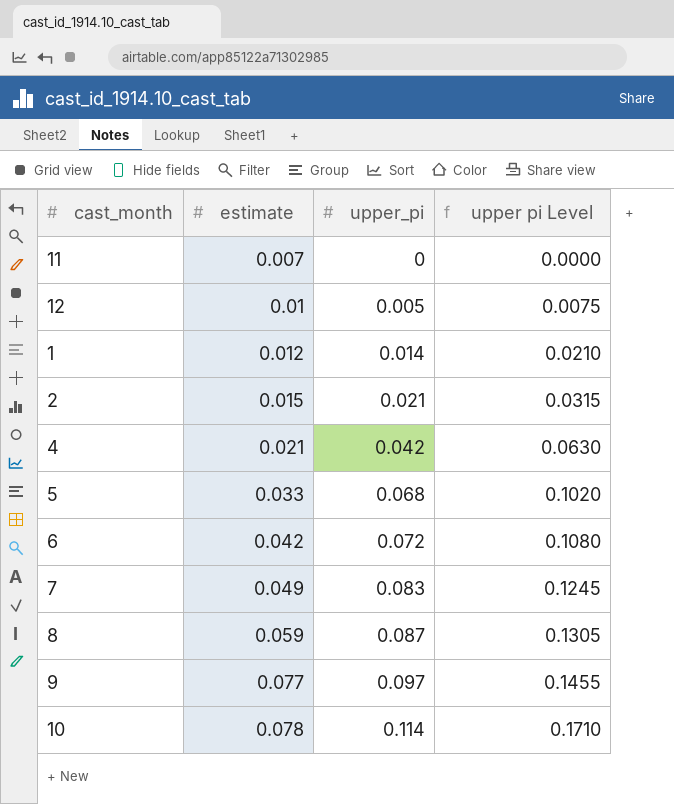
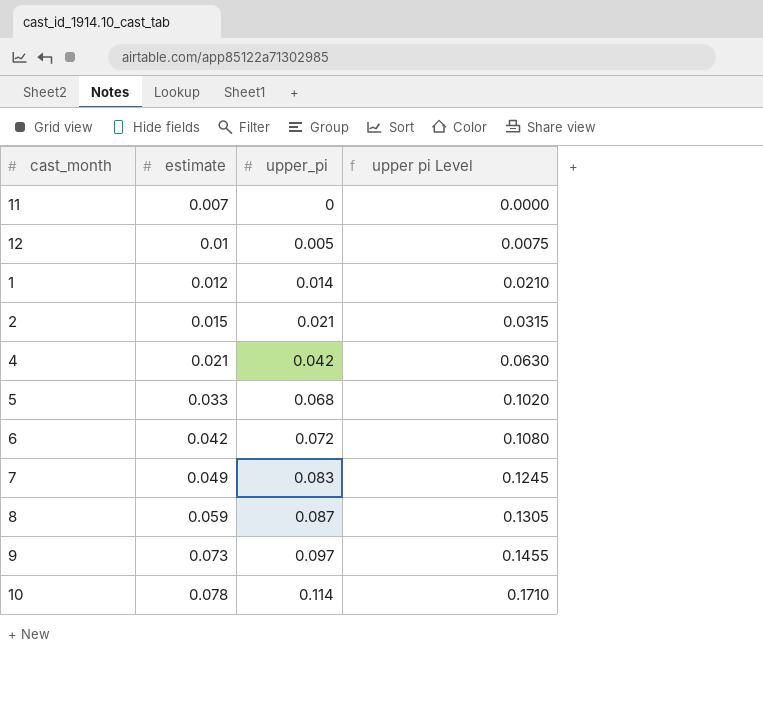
9 | estimate: 0.077 -> 0.073

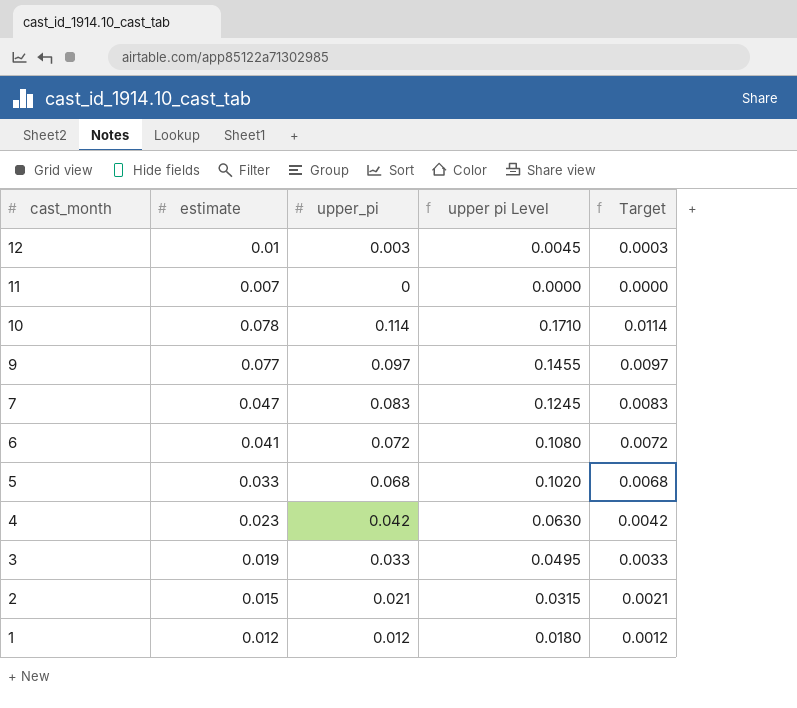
row order: estimate ascending -> cast_month descending
column Target | formula: none -> [upper_pi] * 0.1
row 8: 0.059 | 0.087 | 0.1305 -> none
12 | upper_pi: 0.005 -> 0.003
12 | upper pi Level: 0.0075 -> 0.0045
9 | estimate: 0.073 -> 0.077
7 | estimate: 0.049 -> 0.047
6 | estimate: 0.042 -> 0.041
4 | estimate: 0.021 -> 0.023
row 3: none -> 0.019 | 0.033 | 0.0495 | 0.0033
1 | upper_pi: 0.014 -> 0.012
1 | upper pi Level: 0.0210 -> 0.0180

